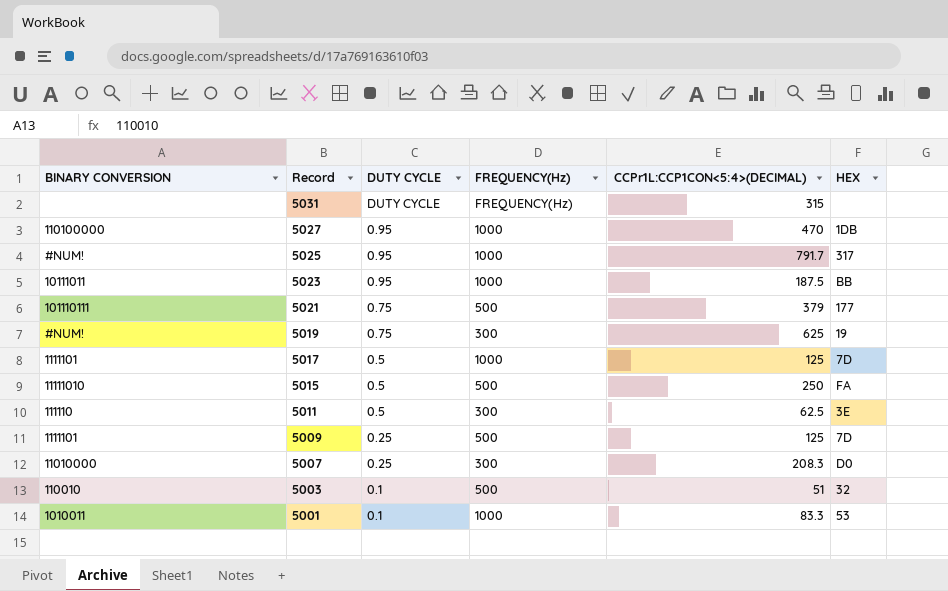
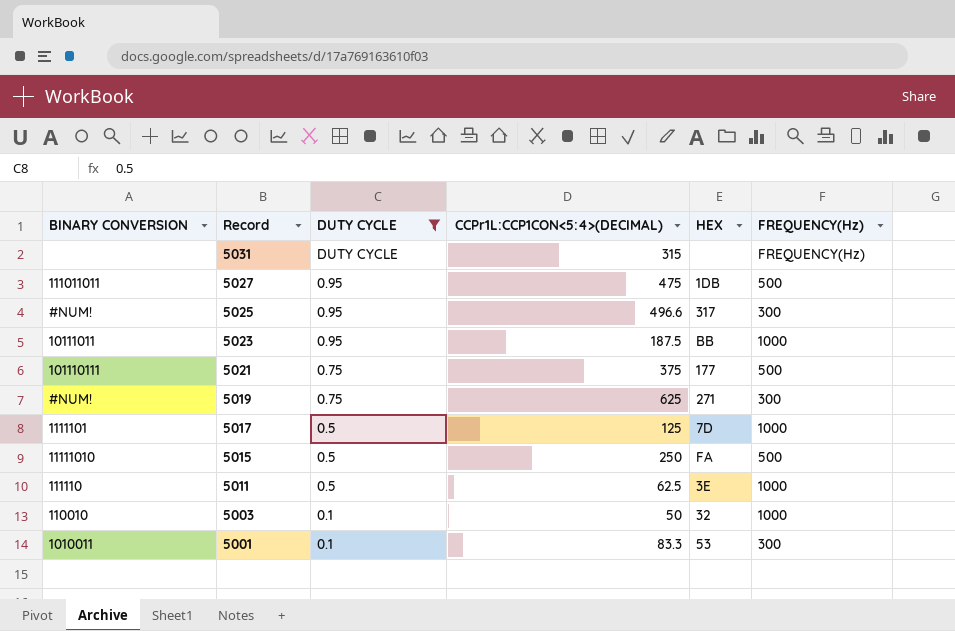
filter: none -> DUTY CYCLE != 0.25
column FREQUENCY(Hz) | position: 4 -> 6
5027 | BINARY CONVERSION: 110100000 -> 111011011
5027 | CCPr1L:CCP1CON<5:4>(DECIMAL): 470 -> 475
5027 | FREQUENCY(Hz): 1000 -> 500
5025 | CCPr1L:CCP1CON<5:4>(DECIMAL): 791.7 -> 496.6
5025 | FREQUENCY(Hz): 1000 -> 300
5021 | CCPr1L:CCP1CON<5:4>(DECIMAL): 379 -> 375
5019 | HEX: 19 -> 271
5011 | FREQUENCY(Hz): 300 -> 1000
5003 | CCPr1L:CCP1CON<5:4>(DECIMAL): 51 -> 50
5003 | FREQUENCY(Hz): 500 -> 1000
5001 | FREQUENCY(Hz): 1000 -> 300

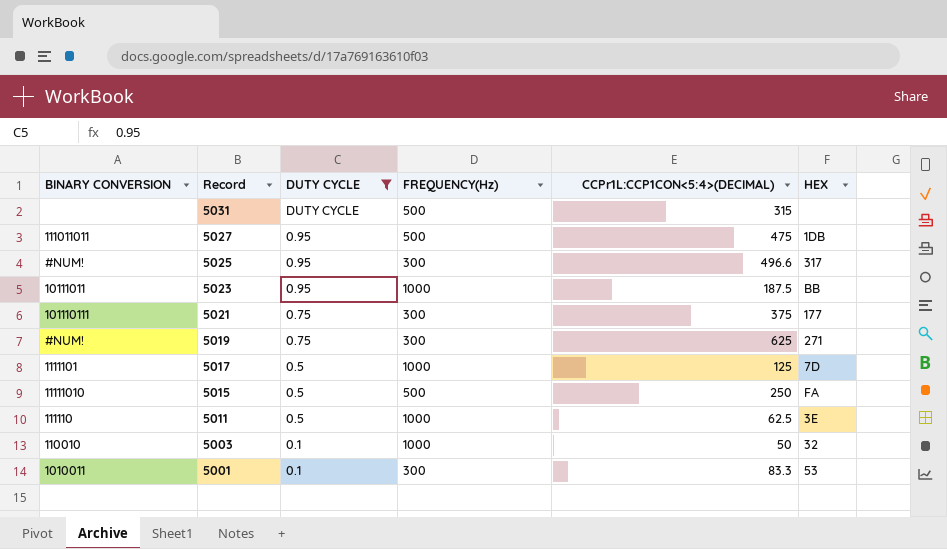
column FREQUENCY(Hz) | position: 6 -> 4
5031 | FREQUENCY(Hz): FREQUENCY(Hz) -> 500
5021 | FREQUENCY(Hz): 500 -> 300

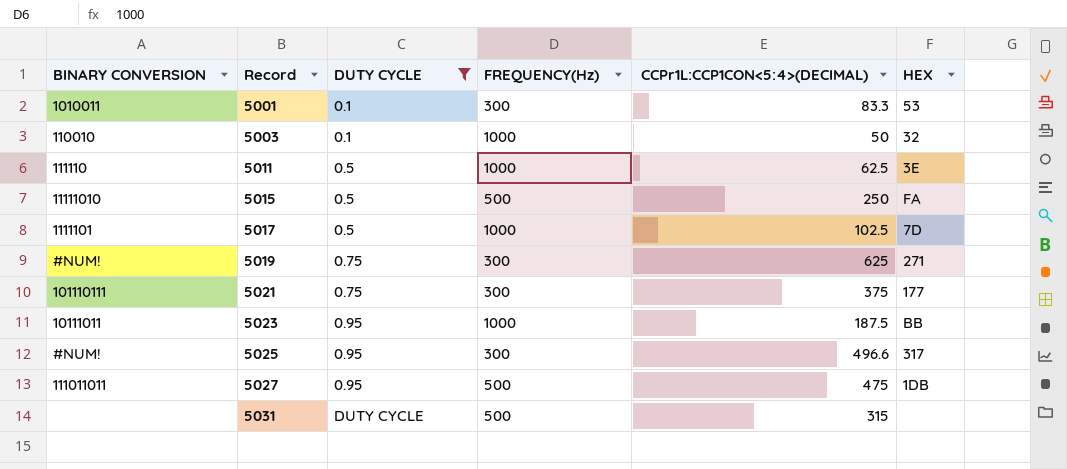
row order: Record descending -> Record ascending
5017 | CCPr1L:CCP1CON<5:4>(DECIMAL): 125 -> 102.5

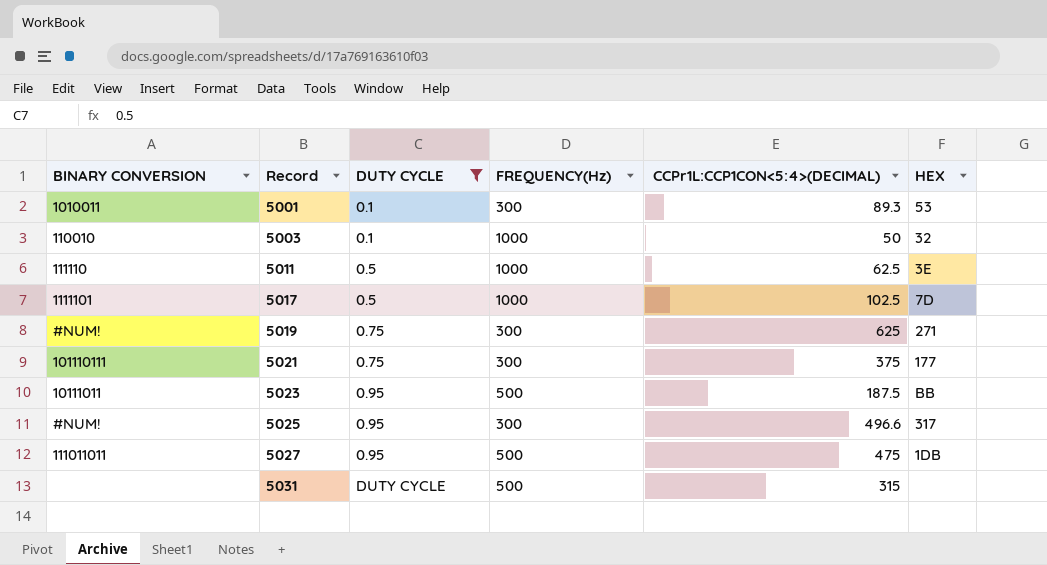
row 5015: 11111010 | 0.5 | 500 | 250 | FA -> none
5001 | CCPr1L:CCP1CON<5:4>(DECIMAL): 83.3 -> 89.3
5023 | FREQUENCY(Hz): 1000 -> 500

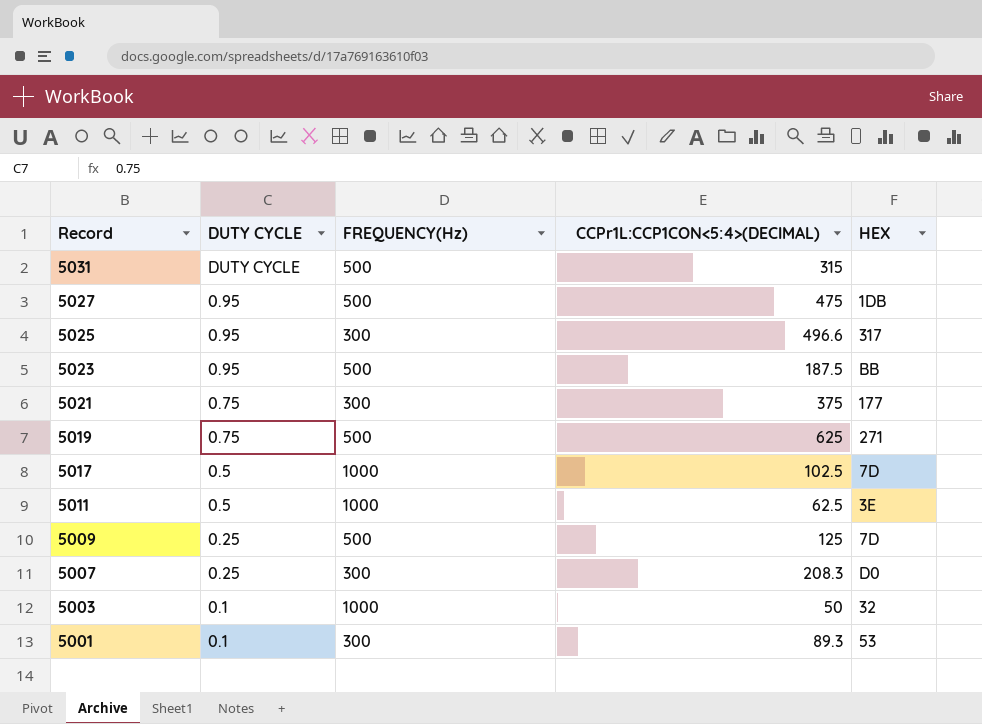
filter: DUTY CYCLE != 0.25 -> none
row order: Record ascending -> Record descending
column BINARY CONVERSION | position: 1 -> none
5019 | FREQUENCY(Hz): 300 -> 500

